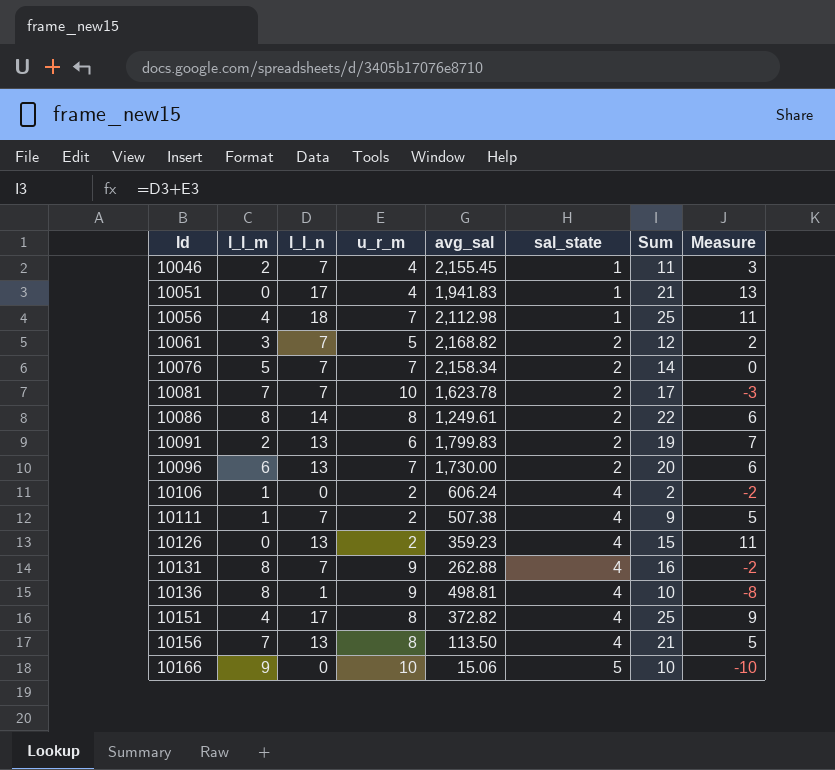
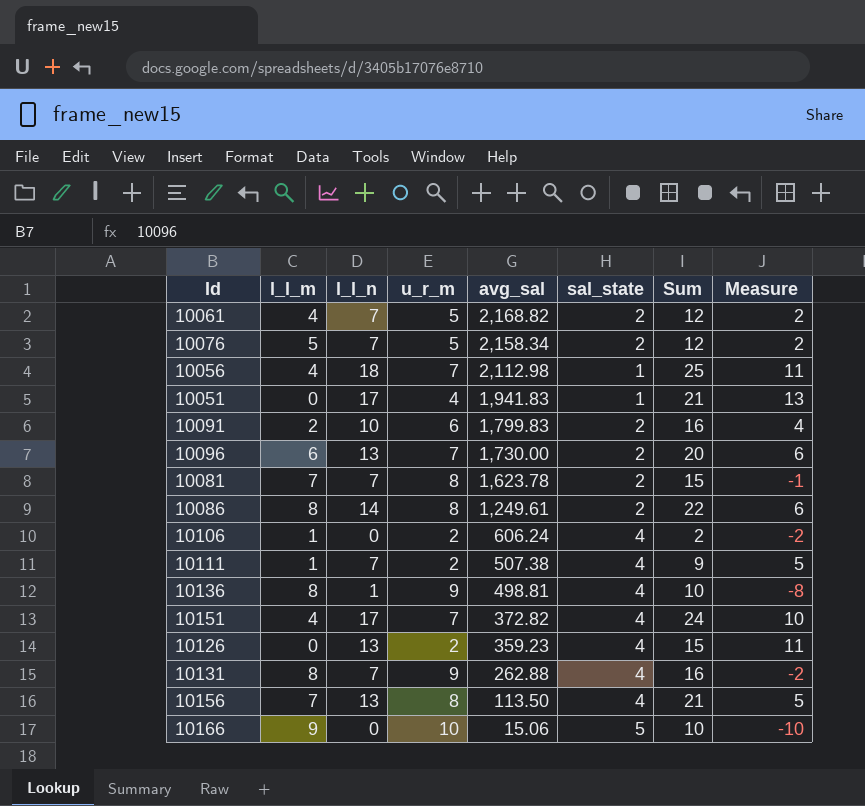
row order: Id ascending -> avg_sal descending
row 10046: 2 | 7 | 4 | 2,155.45 | 1 | 11 | 3 -> none
10061 | l_l_m: 3 -> 4
10076 | u_r_m: 7 -> 5
10076 | Sum: 14 -> 12
10076 | Measure: 0 -> 2
10091 | l_l_n: 13 -> 10
10091 | Sum: 19 -> 16
10091 | Measure: 7 -> 4
10081 | u_r_m: 10 -> 8
10081 | Sum: 17 -> 15
10081 | Measure: -3 -> -1
10151 | u_r_m: 8 -> 7
10151 | Sum: 25 -> 24
10151 | Measure: 9 -> 10

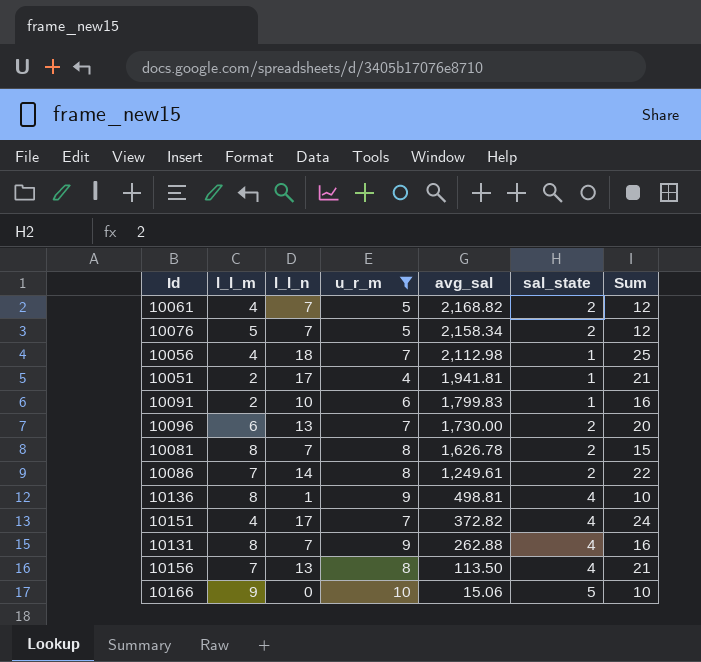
filter: none -> u_r_m != 2
column Measure | formula: [l_l_n] - [u_r_m] -> none
10051 | l_l_m: 0 -> 2
10051 | avg_sal: 1,941.83 -> 1,941.81
10091 | sal_state: 2 -> 1
10081 | l_l_m: 7 -> 8
10081 | avg_sal: 1,623.78 -> 1,626.78
10086 | l_l_m: 8 -> 7

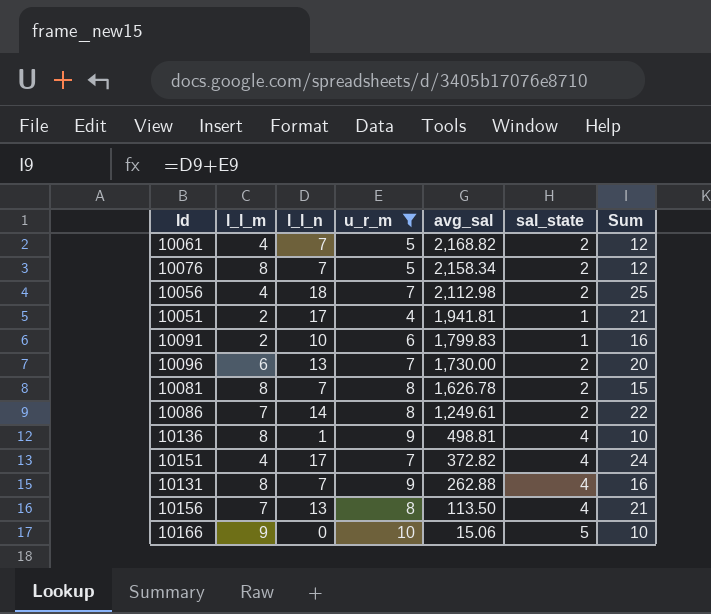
10076 | l_l_m: 5 -> 8
10056 | sal_state: 1 -> 2

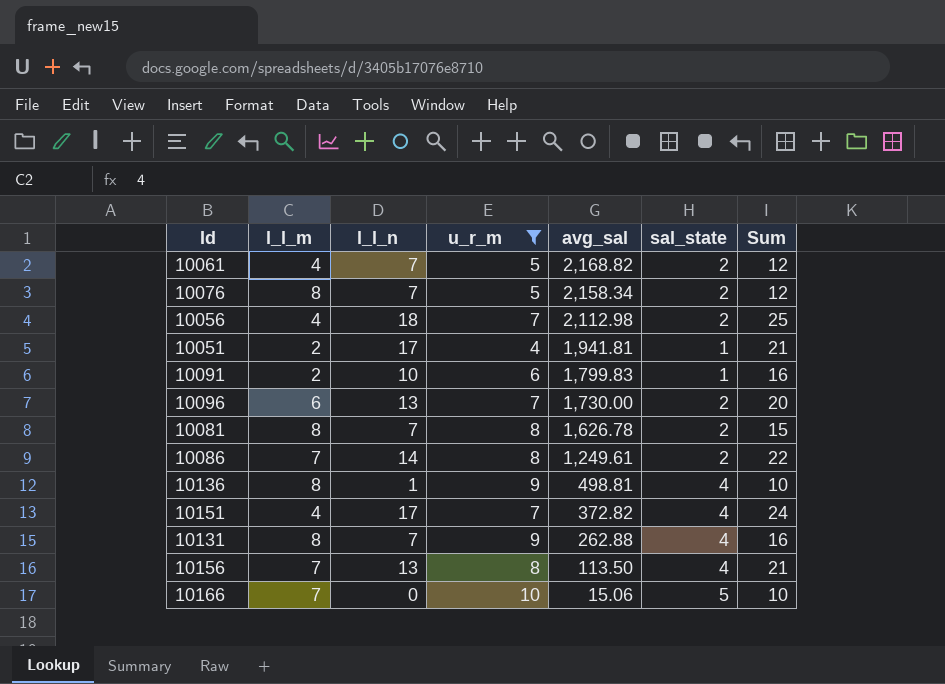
10166 | l_l_m: 9 -> 7

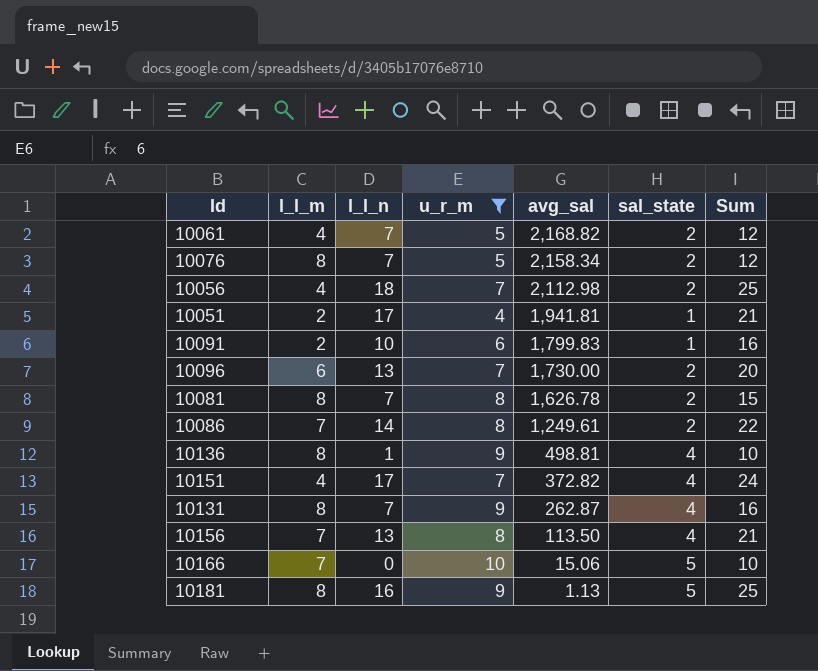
10131 | avg_sal: 262.88 -> 262.87
row 10181: none -> 8 | 16 | 9 | 1.13 | 5 | 25

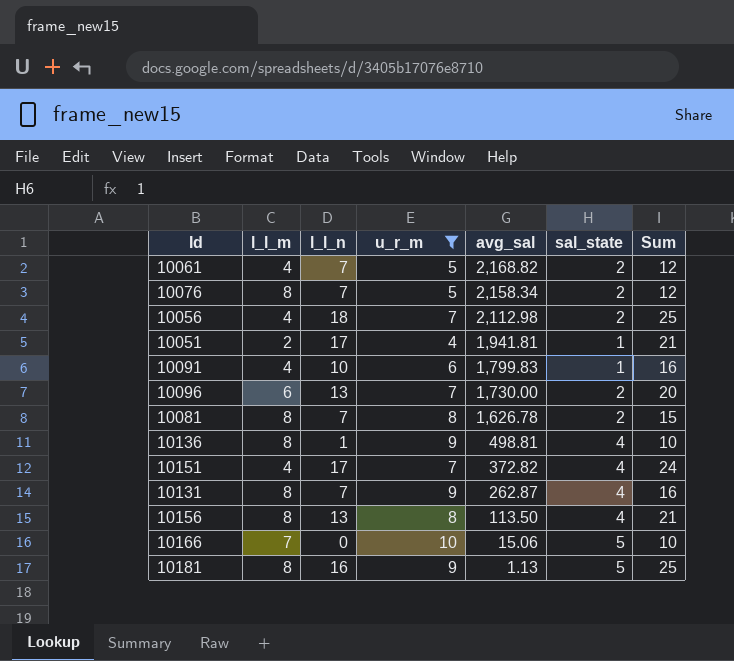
row 10086: 7 | 14 | 8 | 1,249.61 | 2 | 22 -> none
10091 | l_l_m: 2 -> 4
10156 | l_l_m: 7 -> 8

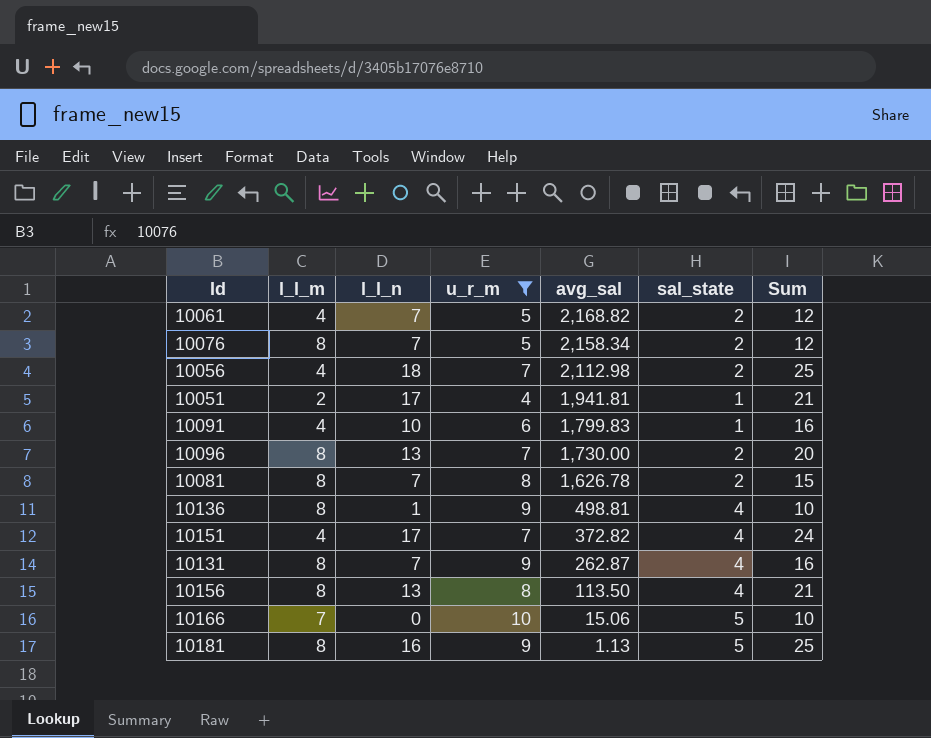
10096 | l_l_m: 6 -> 8

